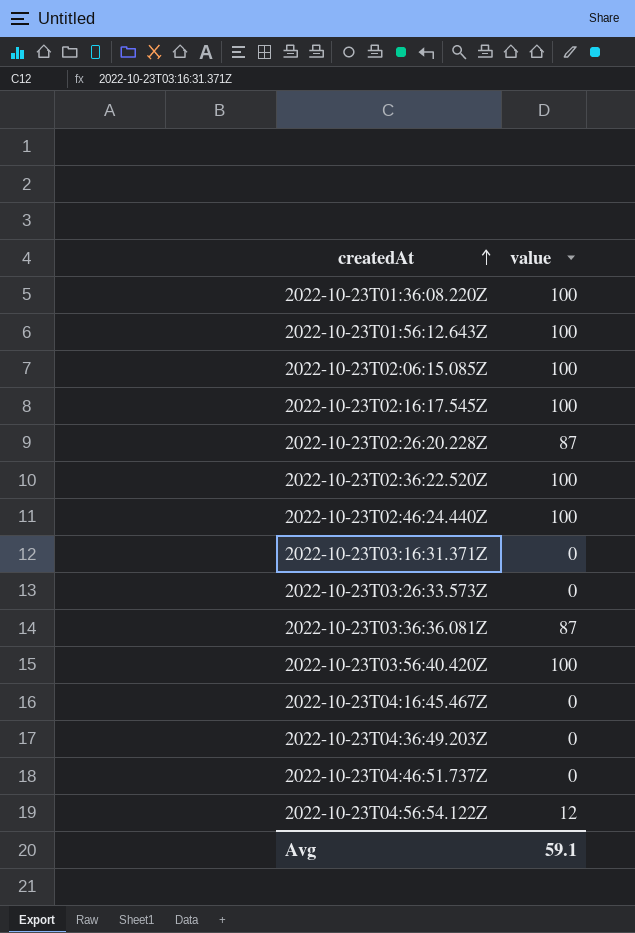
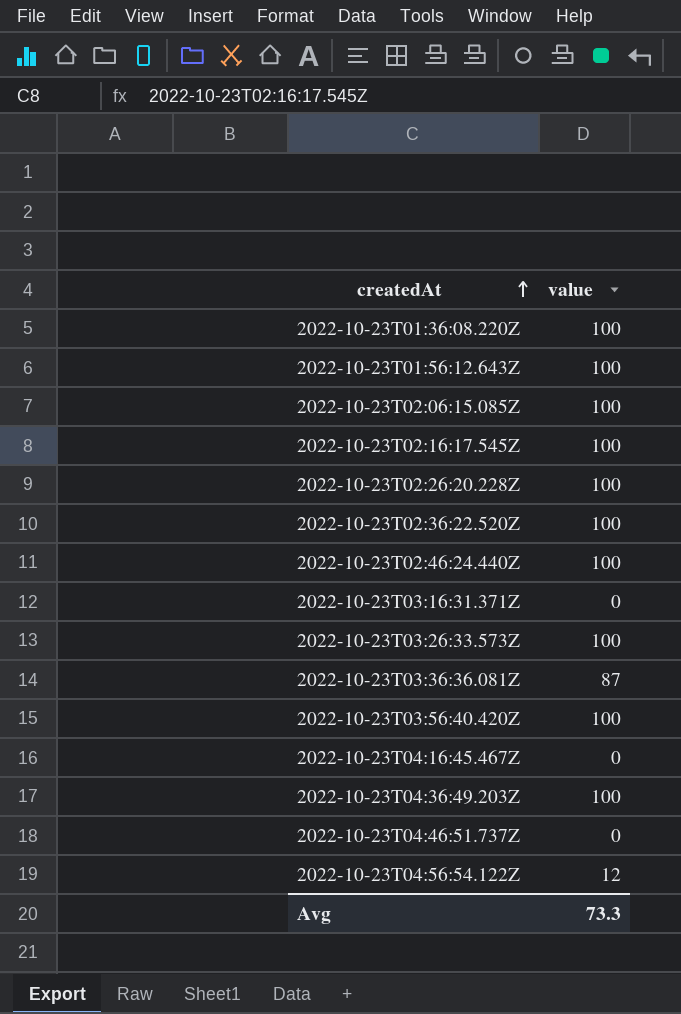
2022-10-23T02:26:20.228Z | value: 87 -> 100
2022-10-23T03:26:33.573Z | value: 0 -> 100
2022-10-23T04:36:49.203Z | value: 0 -> 100
Avg | value: 59.1 -> 73.3

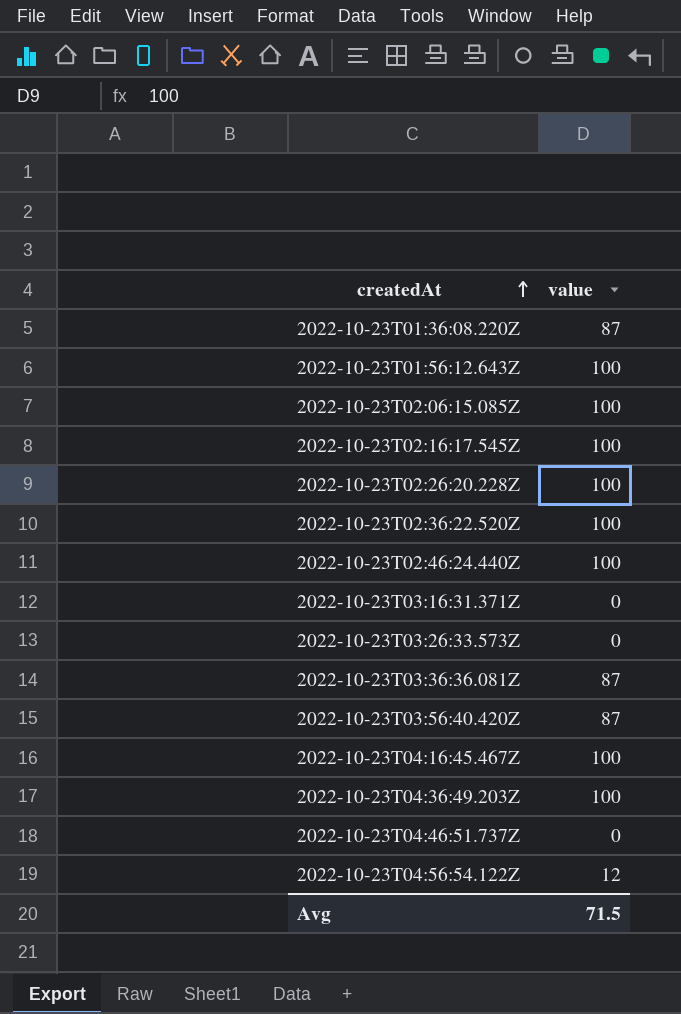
2022-10-23T01:36:08.220Z | value: 100 -> 87
2022-10-23T03:26:33.573Z | value: 100 -> 0
2022-10-23T03:56:40.420Z | value: 100 -> 87
2022-10-23T04:16:45.467Z | value: 0 -> 100
Avg | value: 73.3 -> 71.5

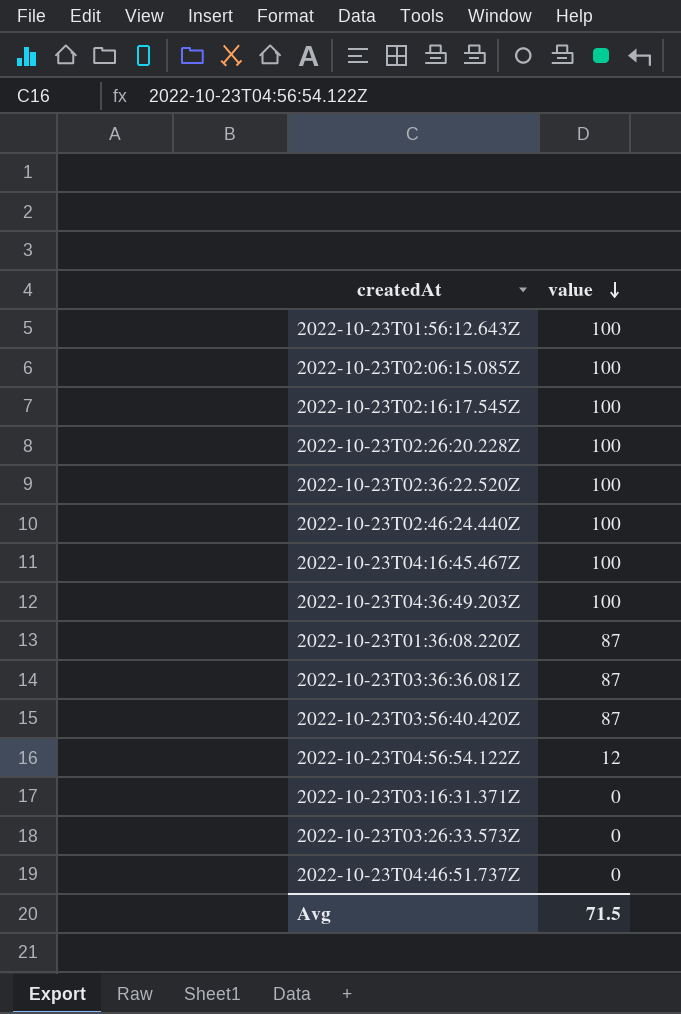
row order: createdAt ascending -> value descending

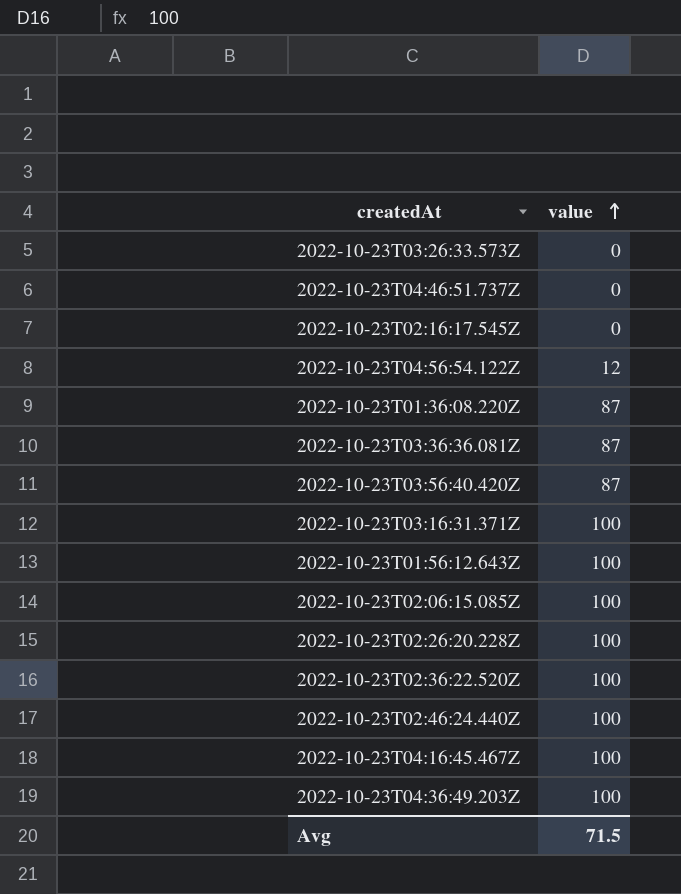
row order: value descending -> value ascending
2022-10-23T02:16:17.545Z | value: 100 -> 0
2022-10-23T03:16:31.371Z | value: 0 -> 100

